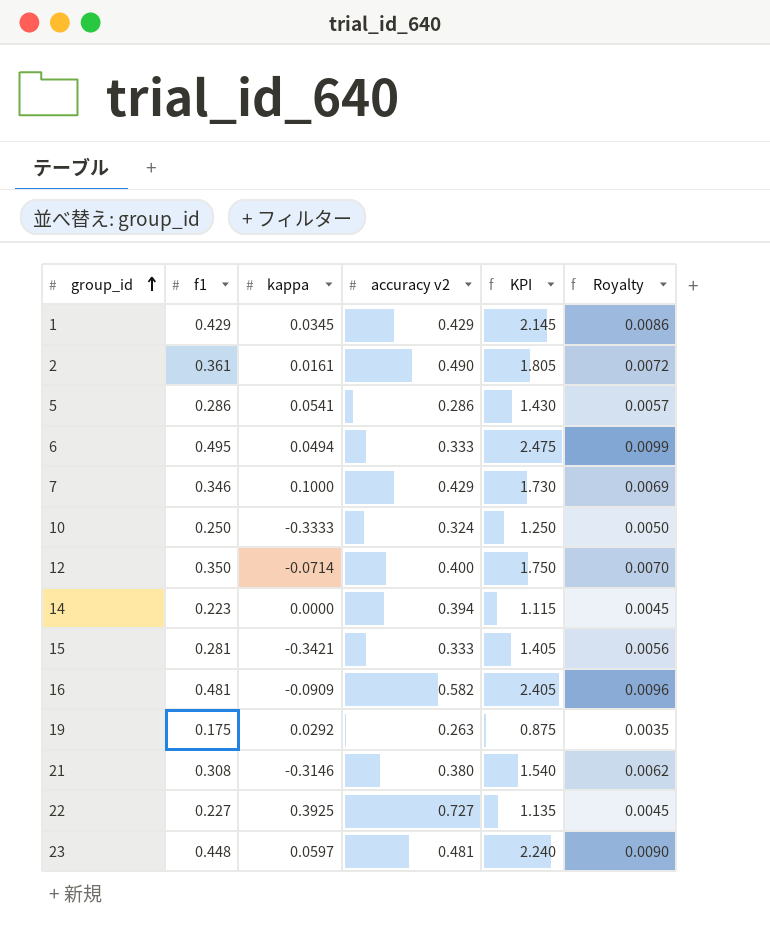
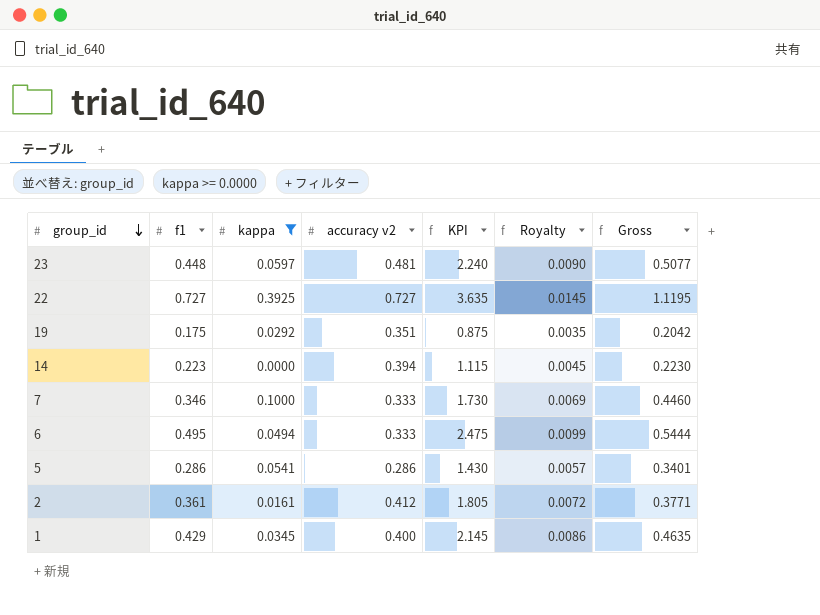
filter: none -> kappa >= 0.0000
row order: group_id ascending -> group_id descending
column Gross | formula: none -> [f1] + [kappa]
22 | f1: 0.227 -> 0.727
22 | KPI: 1.135 -> 3.635
22 | Royalty: 0.0045 -> 0.0145
19 | accuracy v2: 0.263 -> 0.351
7 | accuracy v2: 0.429 -> 0.333
2 | accuracy v2: 0.490 -> 0.412
1 | accuracy v2: 0.429 -> 0.400

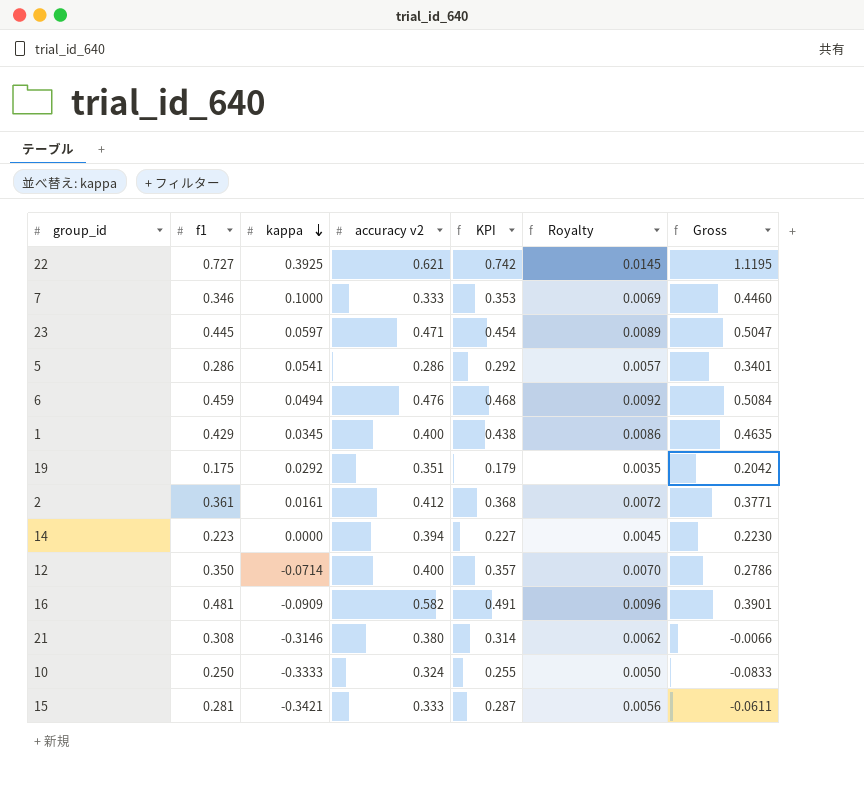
filter: kappa >= 0.0000 -> none
row order: group_id descending -> kappa descending
column KPI | formula: [f1] * 5 -> [f1] * 1.02
22 | accuracy v2: 0.727 -> 0.621
23 | f1: 0.448 -> 0.445
23 | accuracy v2: 0.481 -> 0.471
23 | Royalty: 0.0090 -> 0.0089
23 | Gross: 0.5077 -> 0.5047
6 | f1: 0.495 -> 0.459
6 | accuracy v2: 0.333 -> 0.476
6 | Royalty: 0.0099 -> 0.0092
6 | Gross: 0.5444 -> 0.5084

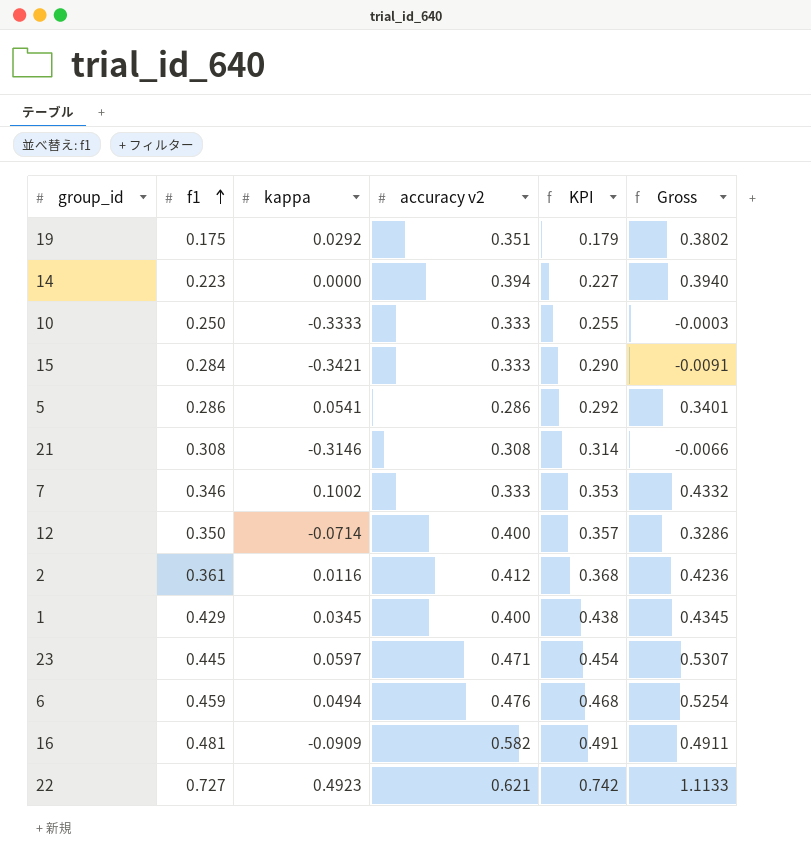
row order: kappa descending -> f1 ascending
column Royalty | formula: [f1] * 0.02 -> none
column Gross | formula: [f1] + [kappa] -> [kappa] + [accuracy v2]
10 | accuracy v2: 0.324 -> 0.333
15 | f1: 0.281 -> 0.284
15 | KPI: 0.287 -> 0.290
21 | accuracy v2: 0.380 -> 0.308
7 | kappa: 0.1000 -> 0.1002
2 | kappa: 0.0161 -> 0.0116
22 | kappa: 0.3925 -> 0.4923

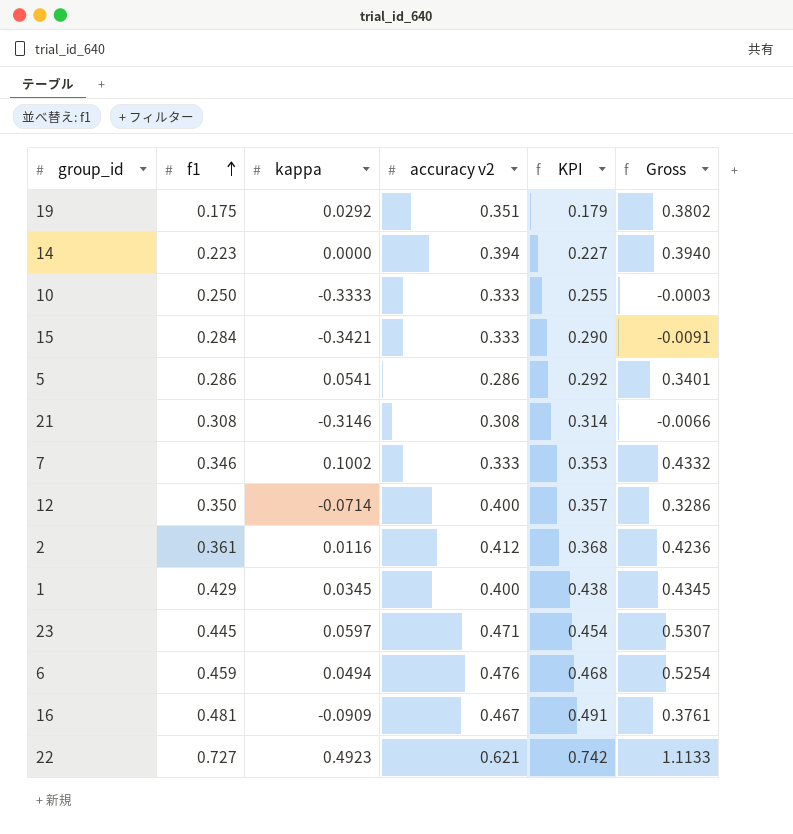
16 | accuracy v2: 0.582 -> 0.467
16 | Gross: 0.4911 -> 0.3761

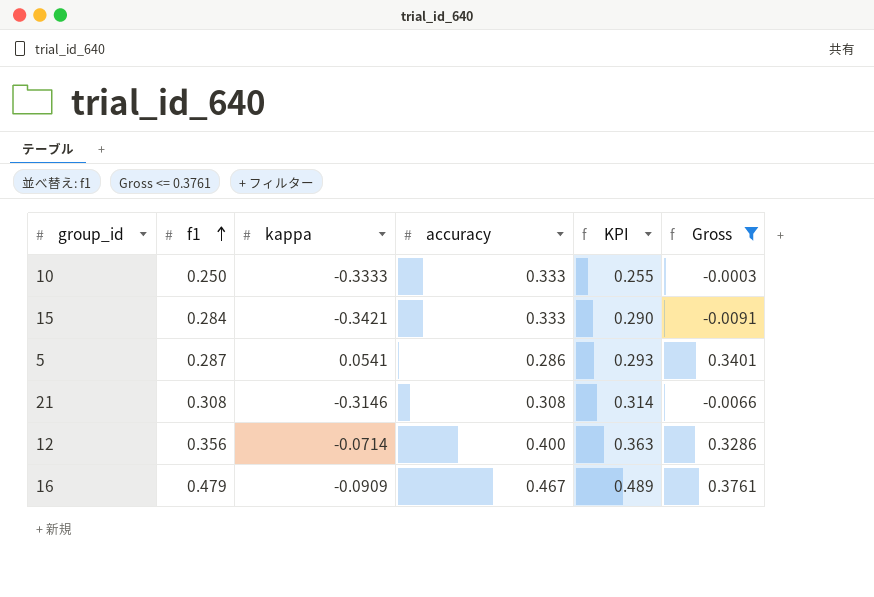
filter: none -> Gross <= 0.3761
column name: accuracy v2 -> accuracy
5 | f1: 0.286 -> 0.287
5 | KPI: 0.292 -> 0.293
12 | f1: 0.350 -> 0.356
12 | KPI: 0.357 -> 0.363
16 | f1: 0.481 -> 0.479
16 | KPI: 0.491 -> 0.489

